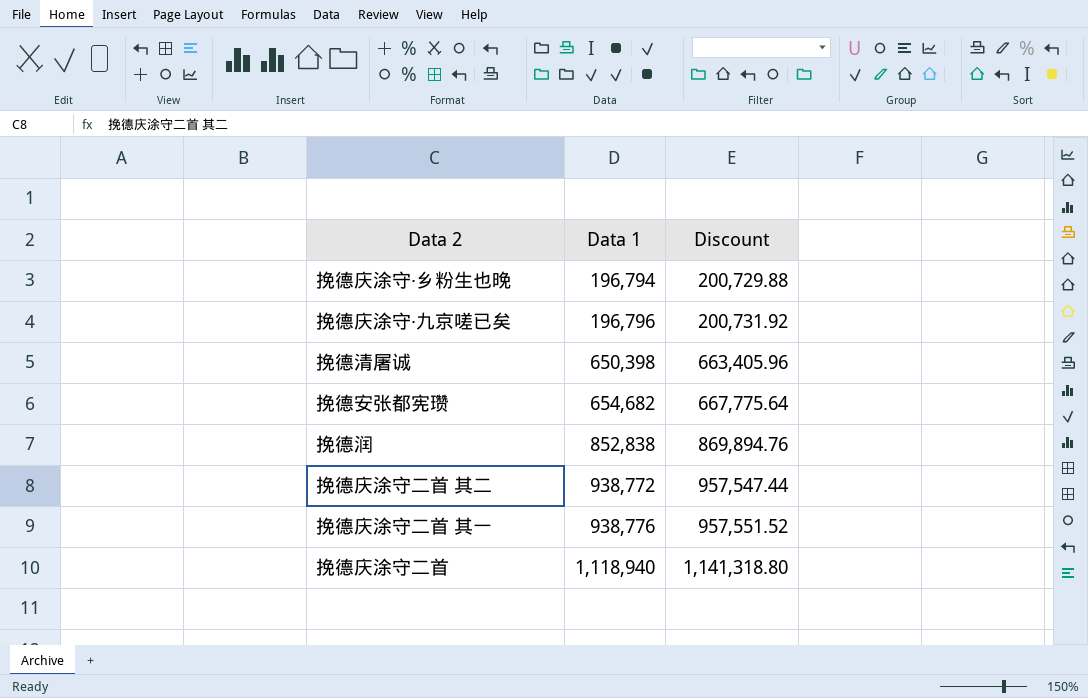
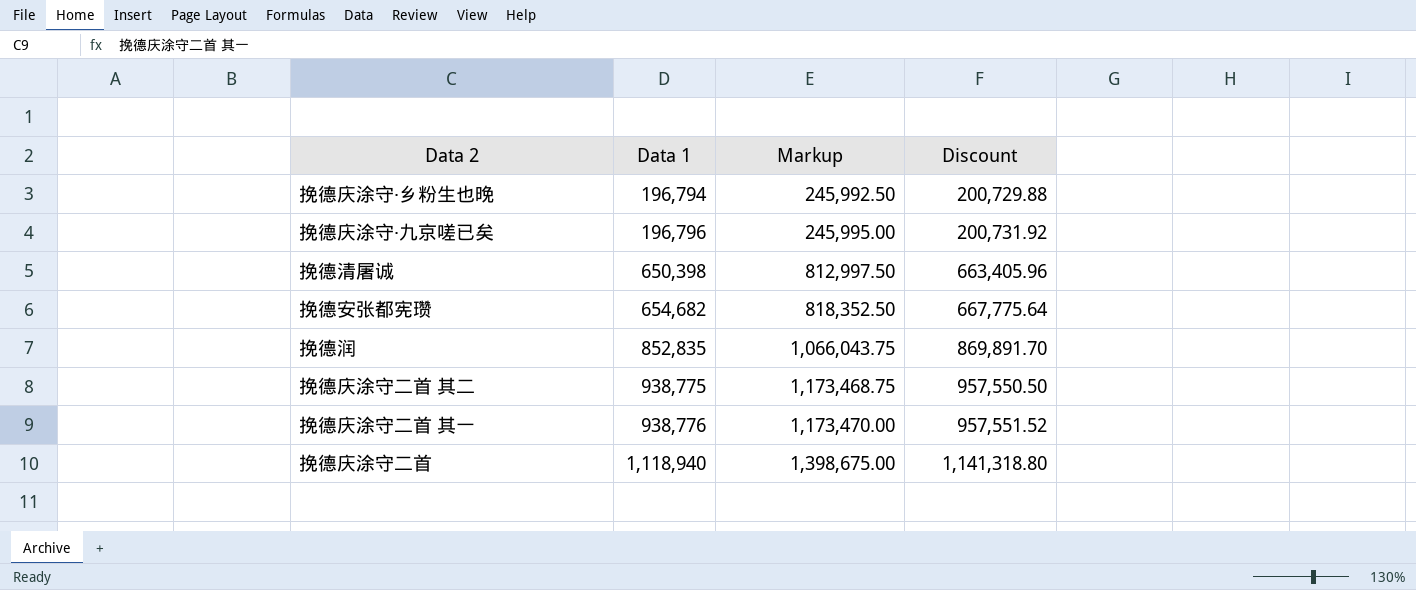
column Markup | formula: none -> [Data 1] * 1.25
挽德润 | Data 1: 852,838 -> 852,835
挽德润 | Discount: 869,894.76 -> 869,891.70
挽德庆涂守二首 其二 | Data 1: 938,772 -> 938,775
挽德庆涂守二首 其二 | Discount: 957,547.44 -> 957,550.50

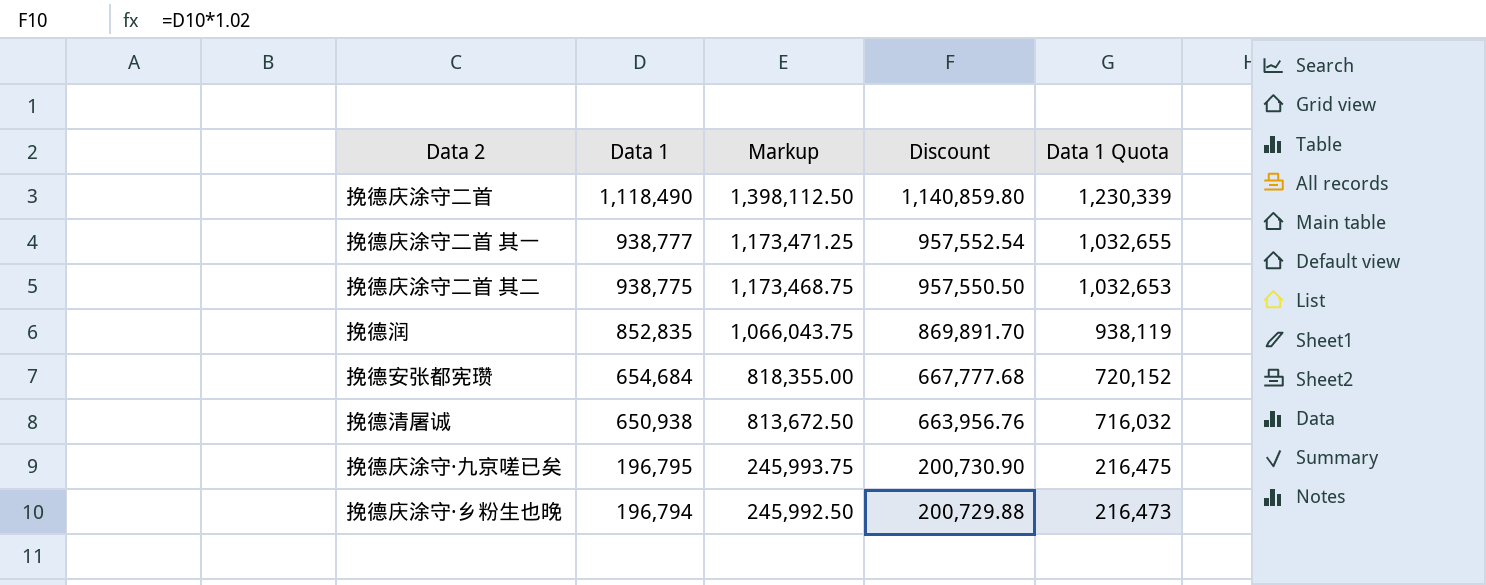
row order: Data 1 ascending -> Data 1 descending
column Data 1 Quota | formula: none -> [Data 1] * 1.1
挽德庆涂守二首 | Data 1: 1,118,940 -> 1,118,490
挽德庆涂守二首 | Markup: 1,398,675.00 -> 1,398,112.50
挽德庆涂守二首 | Discount: 1,141,318.80 -> 1,140,859.80
挽德庆涂守二首 其一 | Data 1: 938,776 -> 938,777
挽德庆涂守二首 其一 | Markup: 1,173,470.00 -> 1,173,471.25
挽德庆涂守二首 其一 | Discount: 957,551.52 -> 957,552.54
挽德安张都宪瓒 | Data 1: 654,682 -> 654,684
挽德安张都宪瓒 | Markup: 818,352.50 -> 818,355.00
挽德安张都宪瓒 | Discount: 667,775.64 -> 667,777.68
挽德清屠诚 | Data 1: 650,398 -> 650,938
挽德清屠诚 | Markup: 812,997.50 -> 813,672.50
挽德清屠诚 | Discount: 663,405.96 -> 663,956.76
挽德庆涂守·九京嗟已矣 | Data 1: 196,796 -> 196,795
挽德庆涂守·九京嗟已矣 | Markup: 245,995.00 -> 245,993.75
挽德庆涂守·九京嗟已矣 | Discount: 200,731.92 -> 200,730.90

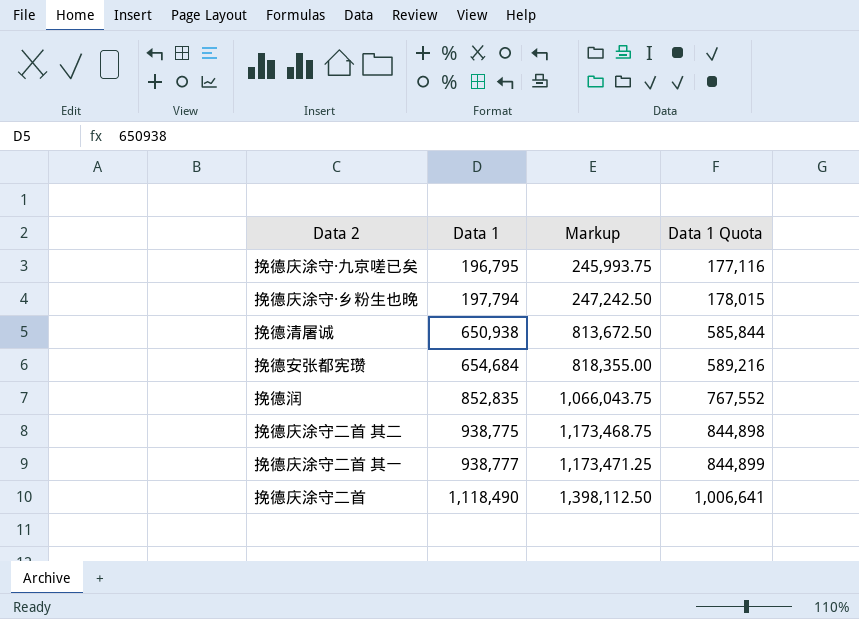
row order: Data 1 descending -> Data 1 ascending
column Discount | formula: [Data 1] * 1.02 -> none
column Data 1 Quota | formula: [Data 1] * 1.1 -> [Data 1] * 0.9
挽德庆涂守·乡粉生也晚 | Data 1: 196,794 -> 197,794
挽德庆涂守·乡粉生也晚 | Markup: 245,992.50 -> 247,242.50

